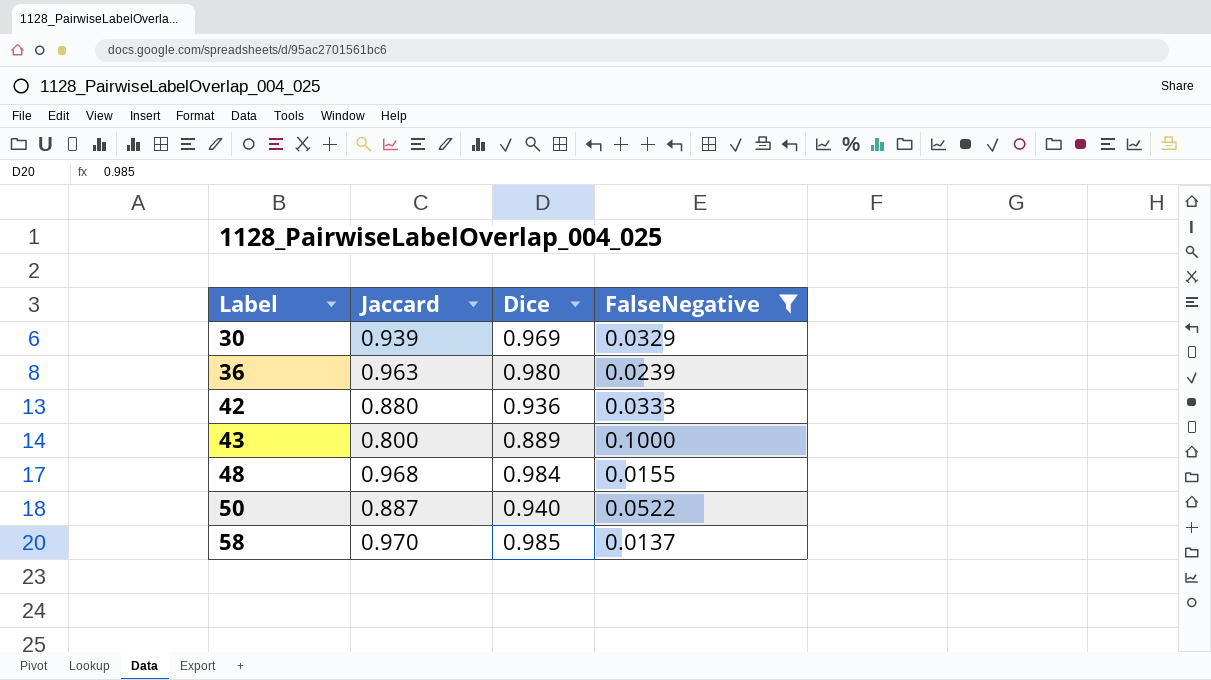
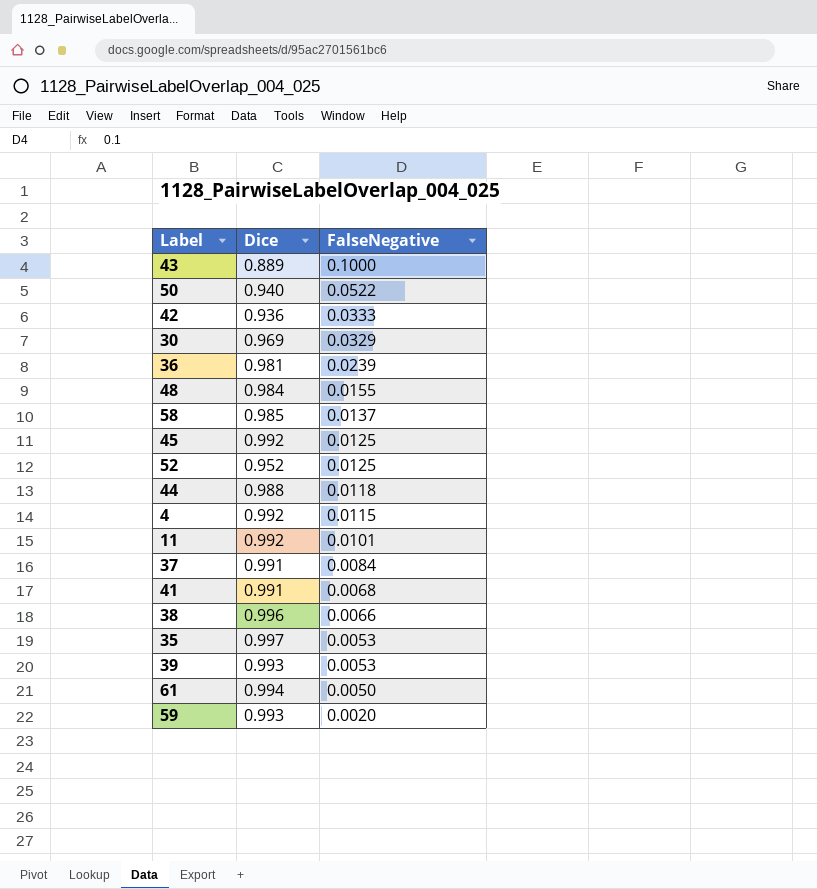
filter: FalseNegative >= 0.0137 -> none
row order: Label ascending -> FalseNegative descending
column Jaccard | position: 2 -> none
36 | Dice: 0.980 -> 0.981

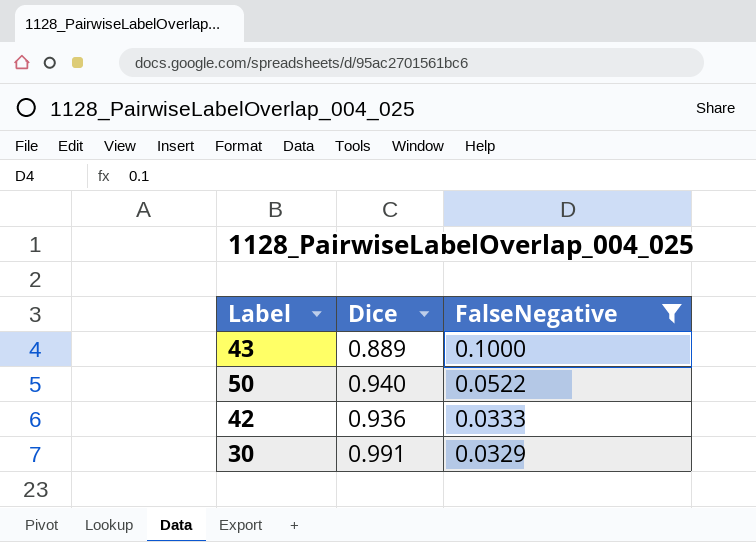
filter: none -> FalseNegative >= 0.0329
30 | Dice: 0.969 -> 0.991

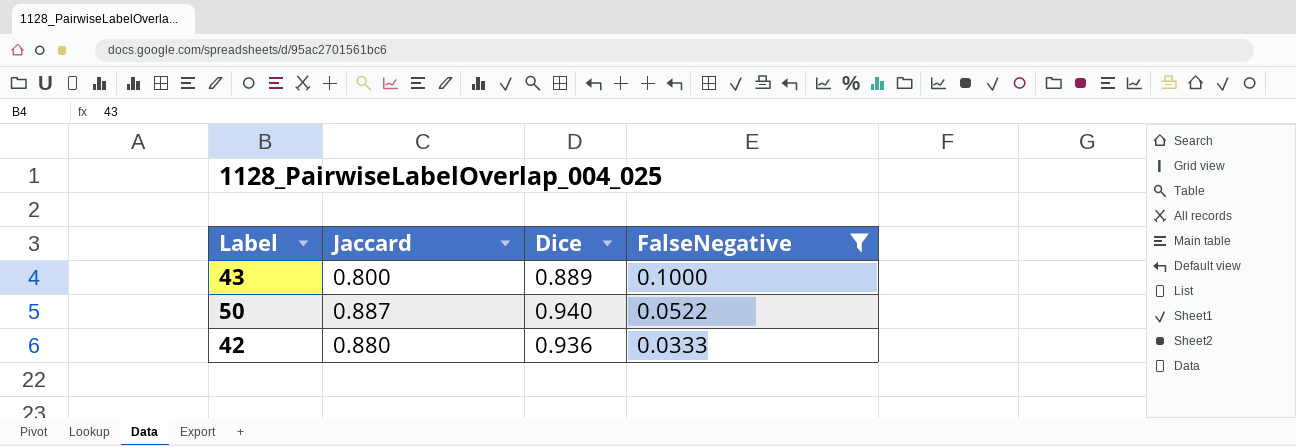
column Jaccard | position: none -> 2
row 30: 0.991 | 0.0329 -> none

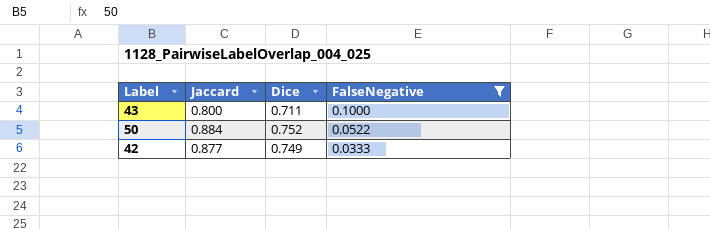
43 | Dice: 0.889 -> 0.711
50 | Jaccard: 0.887 -> 0.884
50 | Dice: 0.940 -> 0.752
42 | Jaccard: 0.880 -> 0.877
42 | Dice: 0.936 -> 0.749

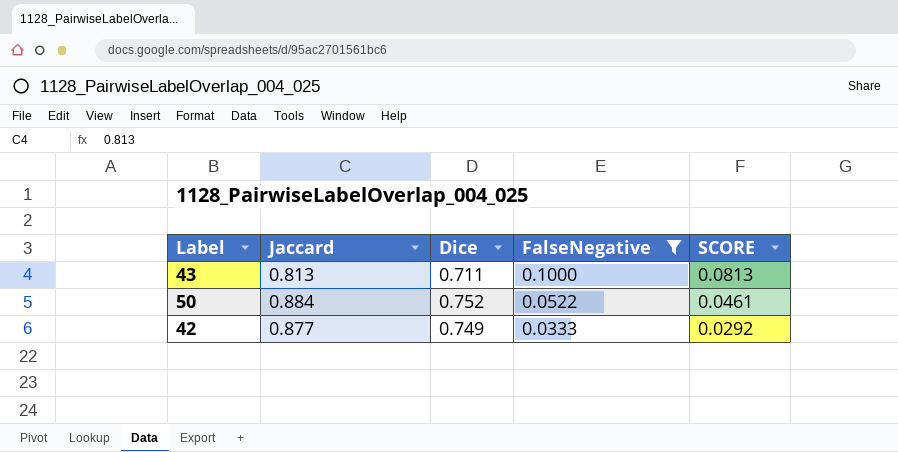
column SCORE | formula: none -> [Jaccard] * [FalseNegative]
43 | Jaccard: 0.800 -> 0.813

